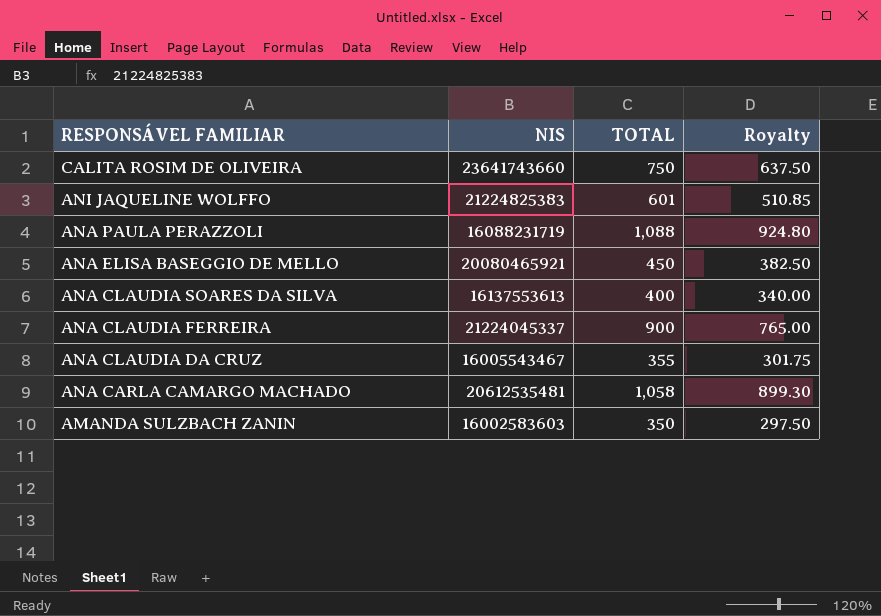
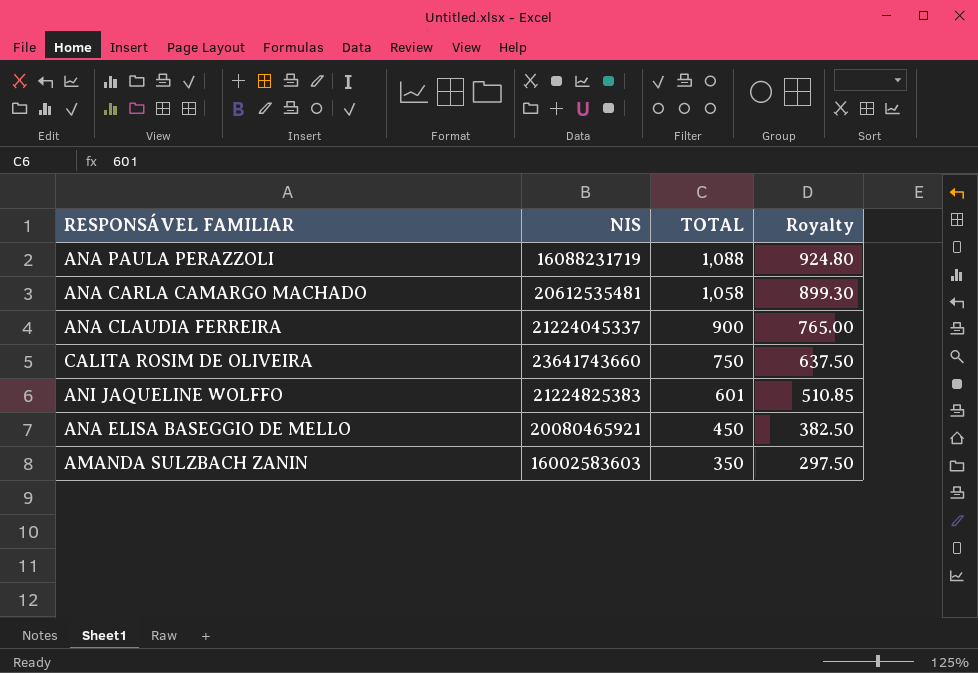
row order: RESPONSÁVEL FAMILIAR descending -> TOTAL descending
row ANA CLAUDIA SOARES DA SILVA: 16137553613 | 400 | 340.00 -> none
row ANA CLAUDIA DA CRUZ: 16005543467 | 355 | 301.75 -> none

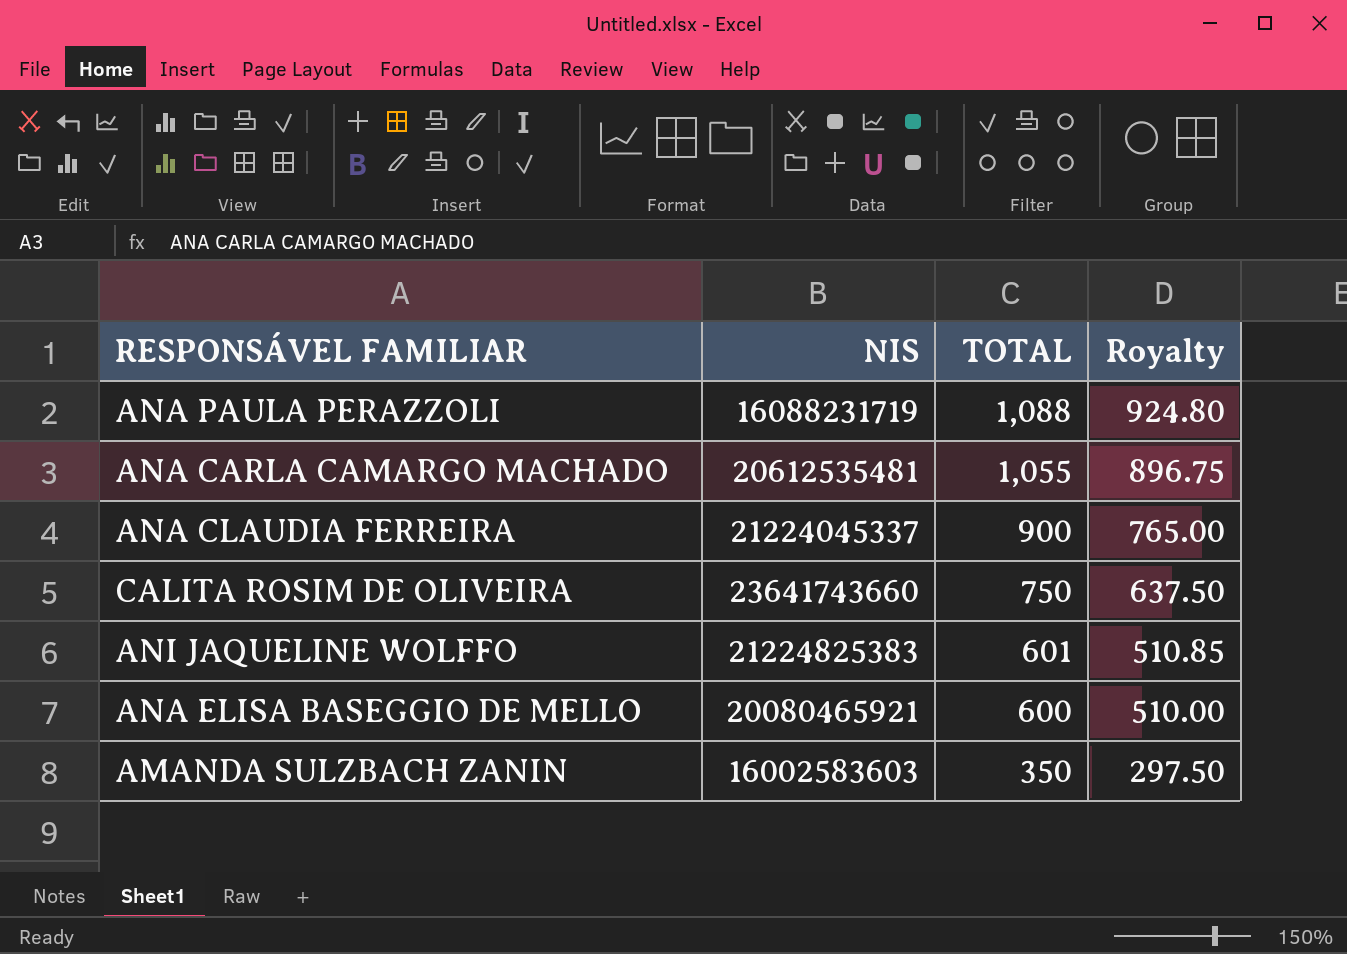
ANA CARLA CAMARGO MACHADO | TOTAL: 1,058 -> 1,055
ANA CARLA CAMARGO MACHADO | Royalty: 899.30 -> 896.75
ANA ELISA BASEGGIO DE MELLO | TOTAL: 450 -> 600
ANA ELISA BASEGGIO DE MELLO | Royalty: 382.50 -> 510.00

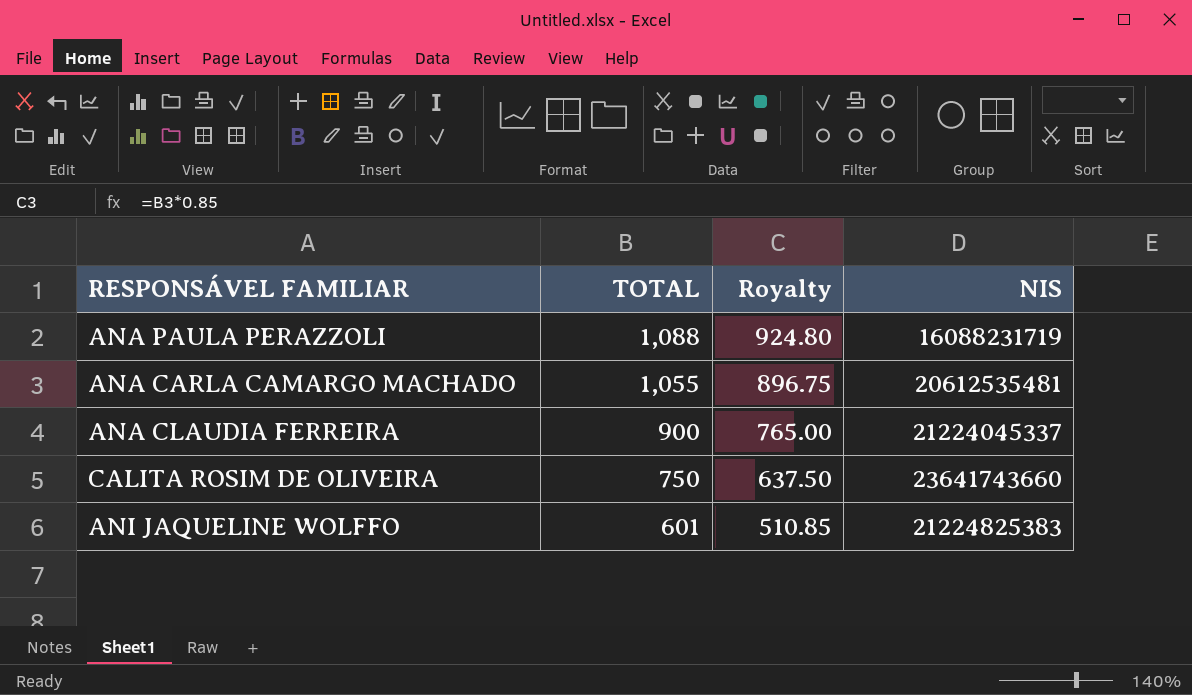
column NIS | position: 2 -> 4
row ANA ELISA BASEGGIO DE MELLO: 20080465921 | 600 | 510.00 -> none
row AMANDA SULZBACH ZANIN: 16002583603 | 350 | 297.50 -> none

